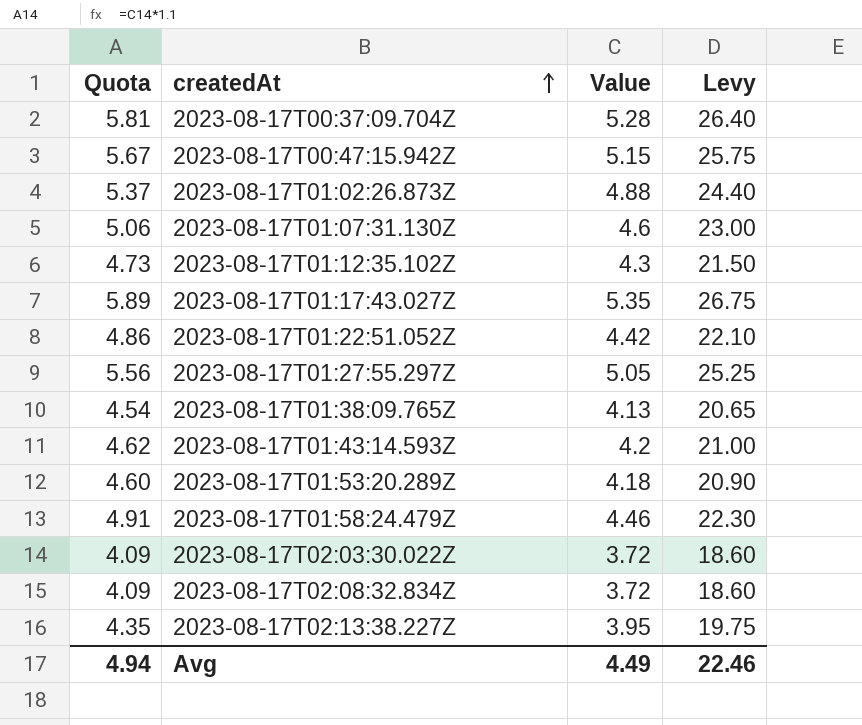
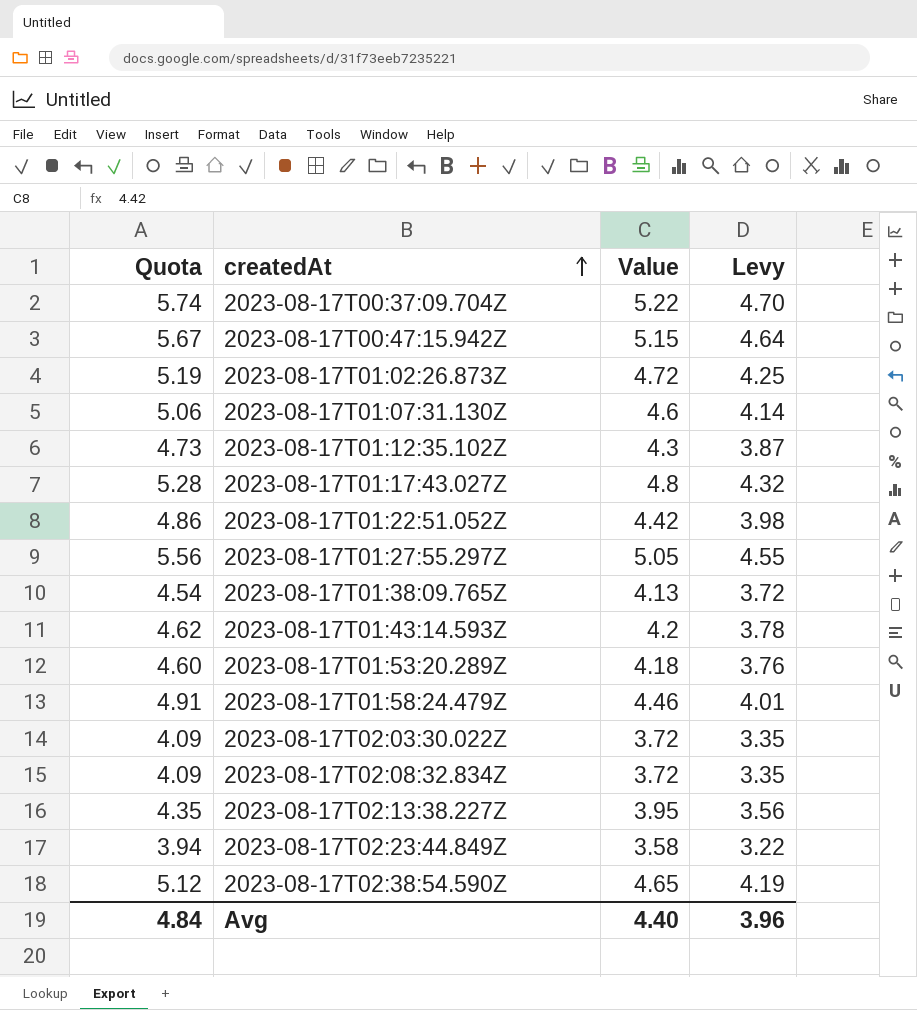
column Levy | formula: [Value] * 5 -> [Value] * 0.9
2023-08-17T00:37:09.704Z | Quota: 5.81 -> 5.74
2023-08-17T00:37:09.704Z | Value: 5.28 -> 5.22
2023-08-17T01:02:26.873Z | Quota: 5.37 -> 5.19
2023-08-17T01:02:26.873Z | Value: 4.88 -> 4.72
2023-08-17T01:17:43.027Z | Quota: 5.89 -> 5.28
2023-08-17T01:17:43.027Z | Value: 5.35 -> 4.8
row 2023-08-17T02:23:44.849Z: none -> 3.94 | 3.58 | 3.22
row 2023-08-17T02:38:54.590Z: none -> 5.12 | 4.65 | 4.19
Avg | Quota: 4.94 -> 4.84
Avg | Value: 4.49 -> 4.40
Avg | Levy: 22.46 -> 3.96

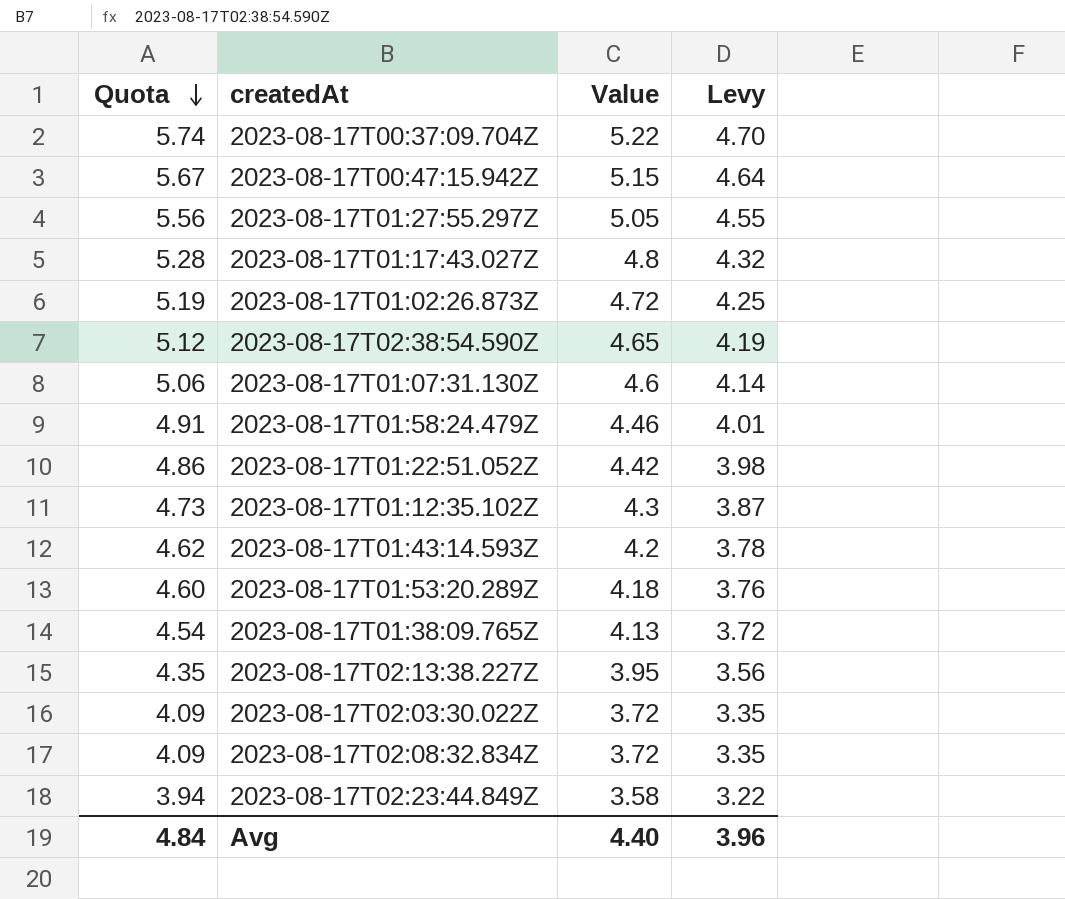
row order: createdAt ascending -> Quota descending

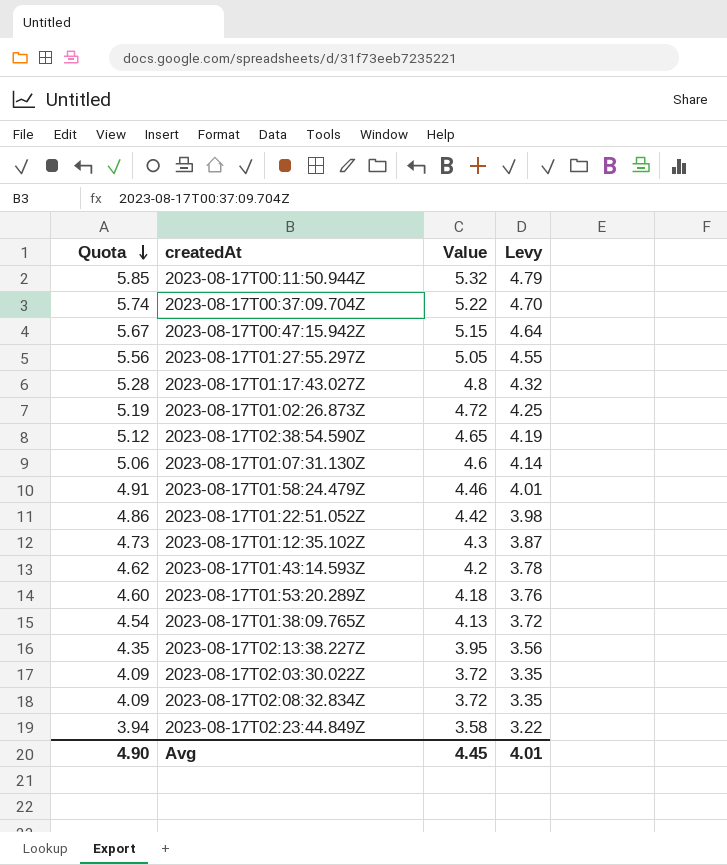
row 2023-08-17T00:11:50.944Z: none -> 5.85 | 5.32 | 4.79
Avg | Quota: 4.84 -> 4.90
Avg | Value: 4.40 -> 4.45
Avg | Levy: 3.96 -> 4.01

